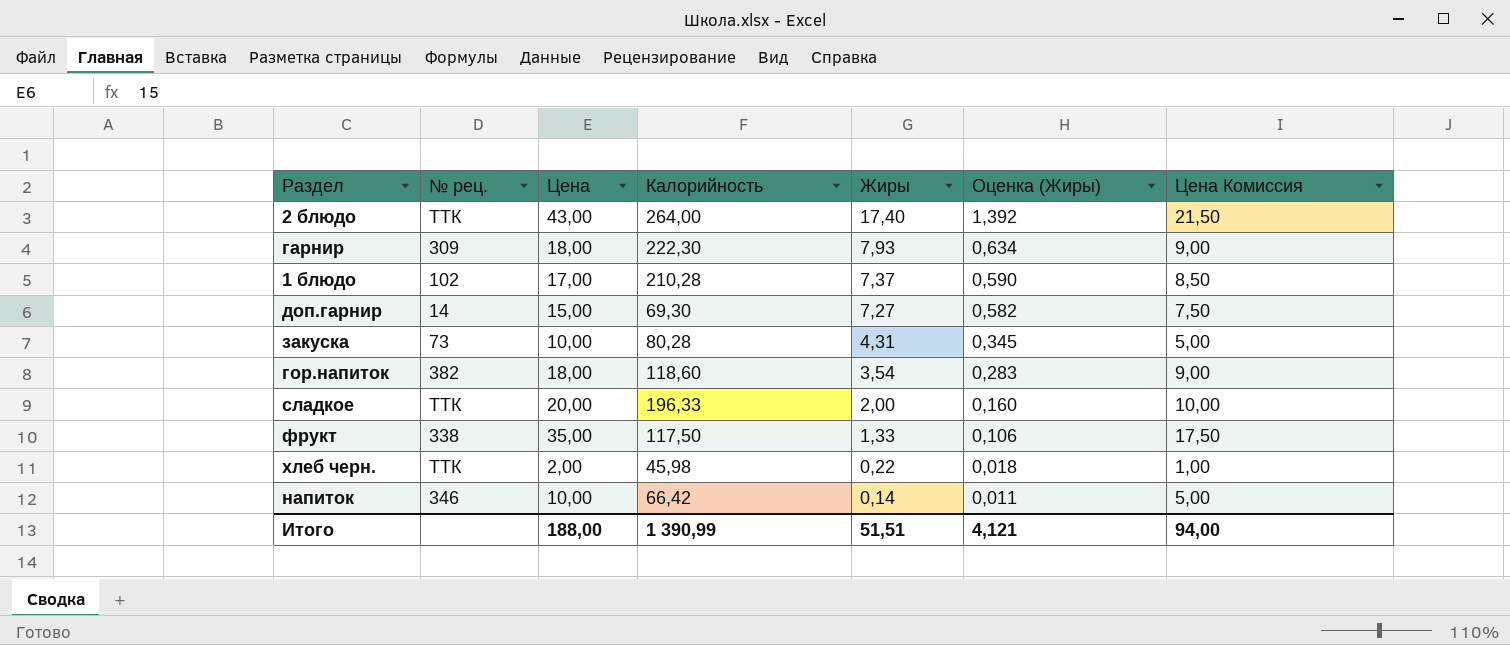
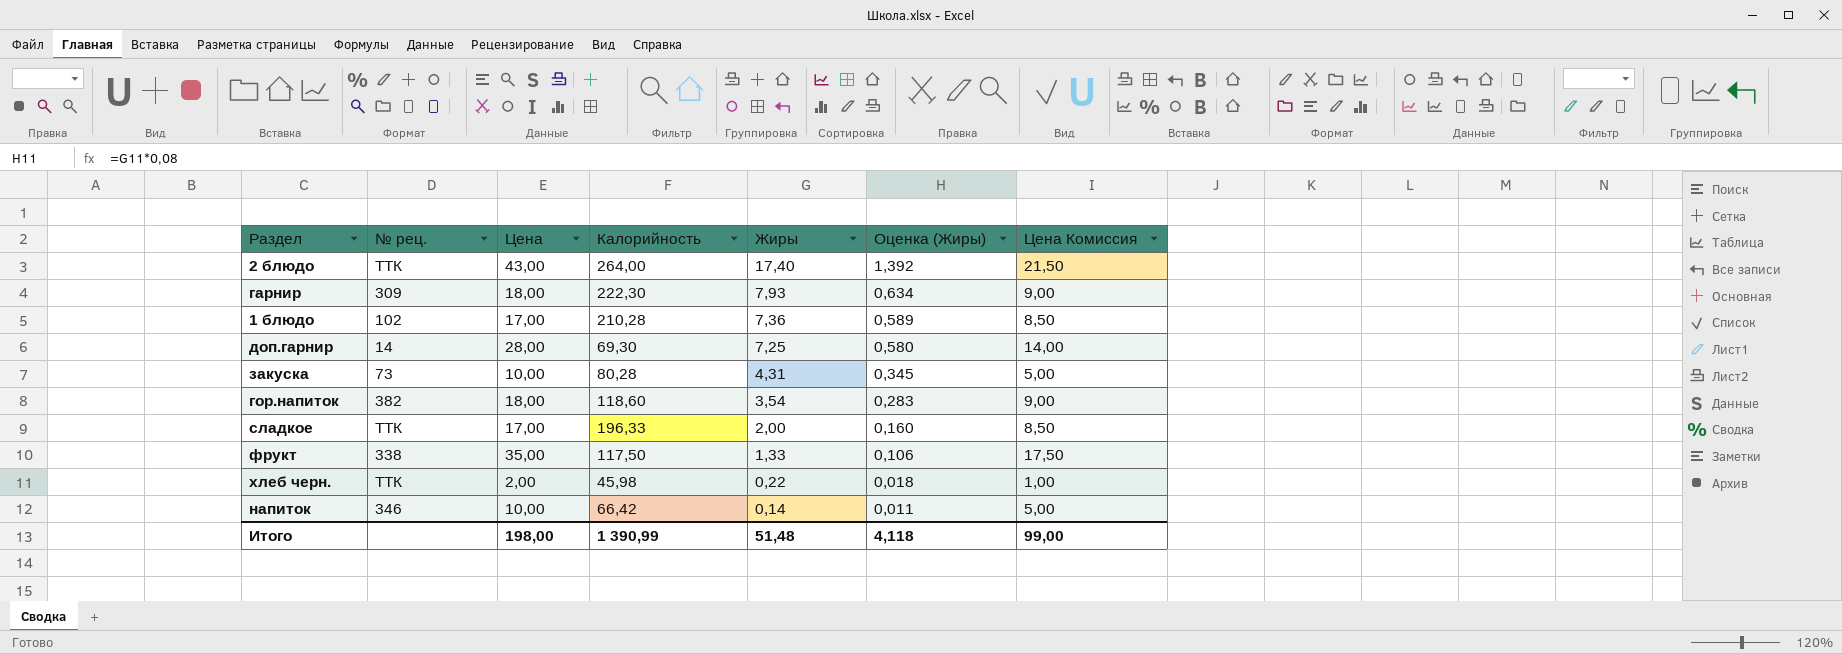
1 блюдо | Жиры: 7,37 -> 7,36
1 блюдо | Оценка (Жиры): 0,590 -> 0,589
доп.гарнир | Цена: 15,00 -> 28,00
доп.гарнир | Жиры: 7,27 -> 7,25
доп.гарнир | Оценка (Жиры): 0,582 -> 0,580
доп.гарнир | Цена Комиссия: 7,50 -> 14,00
сладкое | Цена: 20,00 -> 17,00
сладкое | Цена Комиссия: 10,00 -> 8,50
Итого | Цена: 188,00 -> 198,00
Итого | Жиры: 51,51 -> 51,48
Итого | Оценка (Жиры): 4,121 -> 4,118
Итого | Цена Комиссия: 94,00 -> 99,00

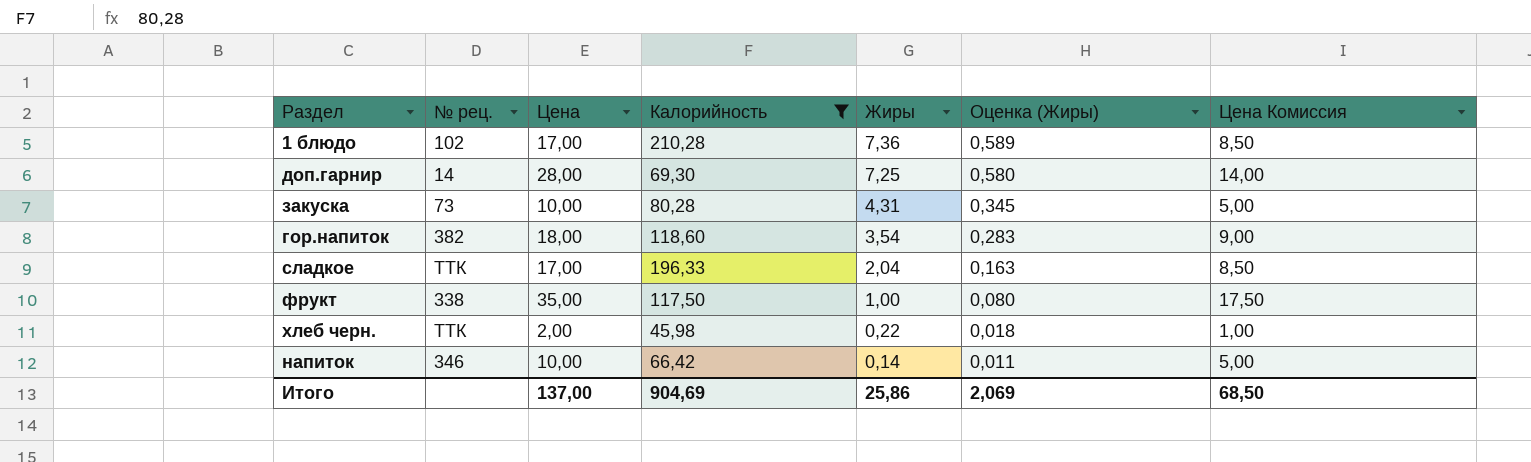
filter: none -> Калорийность <= 210,28
сладкое | Жиры: 2,00 -> 2,04
сладкое | Оценка (Жиры): 0,160 -> 0,163
фрукт | Жиры: 1,33 -> 1,00
фрукт | Оценка (Жиры): 0,106 -> 0,080
Итого | Цена: 198,00 -> 137,00
Итого | Калорийность: 1 390,99 -> 904,69
Итого | Жиры: 51,48 -> 25,86
Итого | Оценка (Жиры): 4,118 -> 2,069
Итого | Цена Комиссия: 99,00 -> 68,50

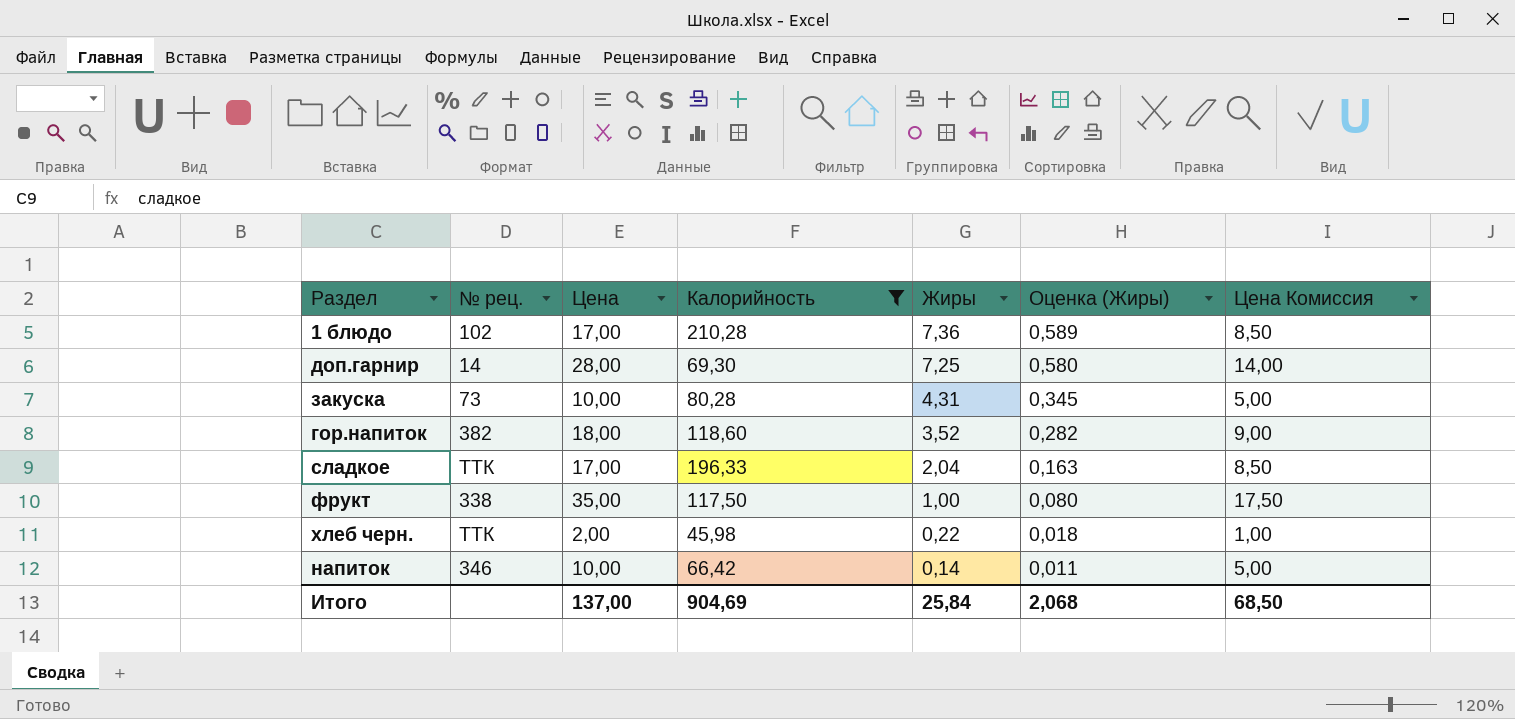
гор.напиток | Жиры: 3,54 -> 3,52
гор.напиток | Оценка (Жиры): 0,283 -> 0,282
Итого | Жиры: 25,86 -> 25,84
Итого | Оценка (Жиры): 2,069 -> 2,068

